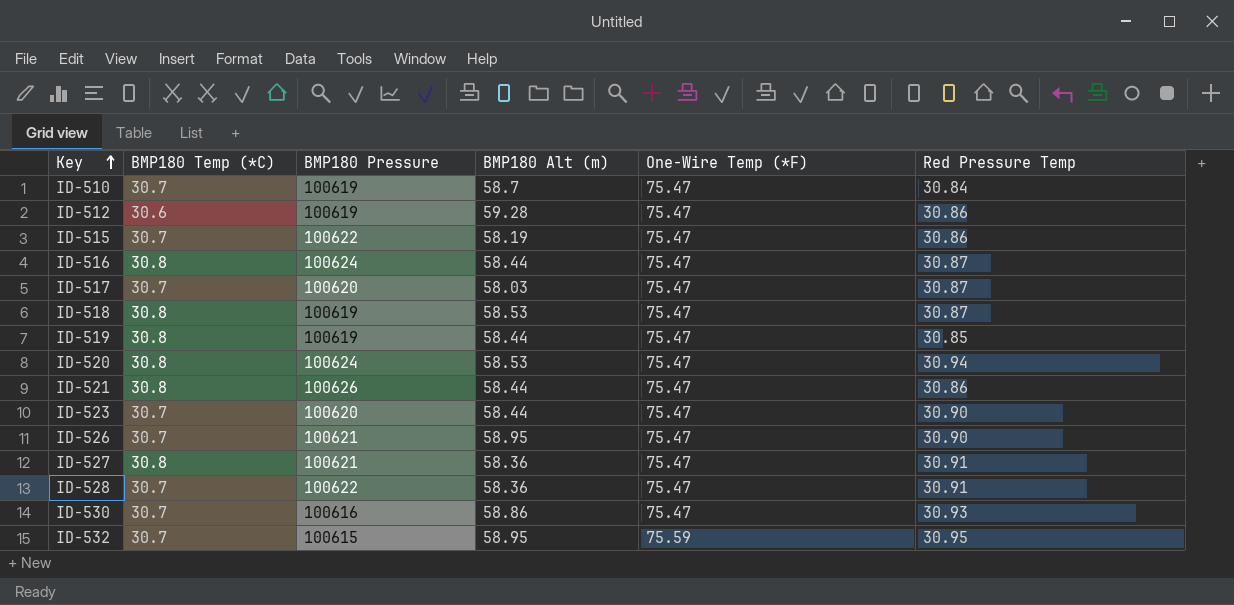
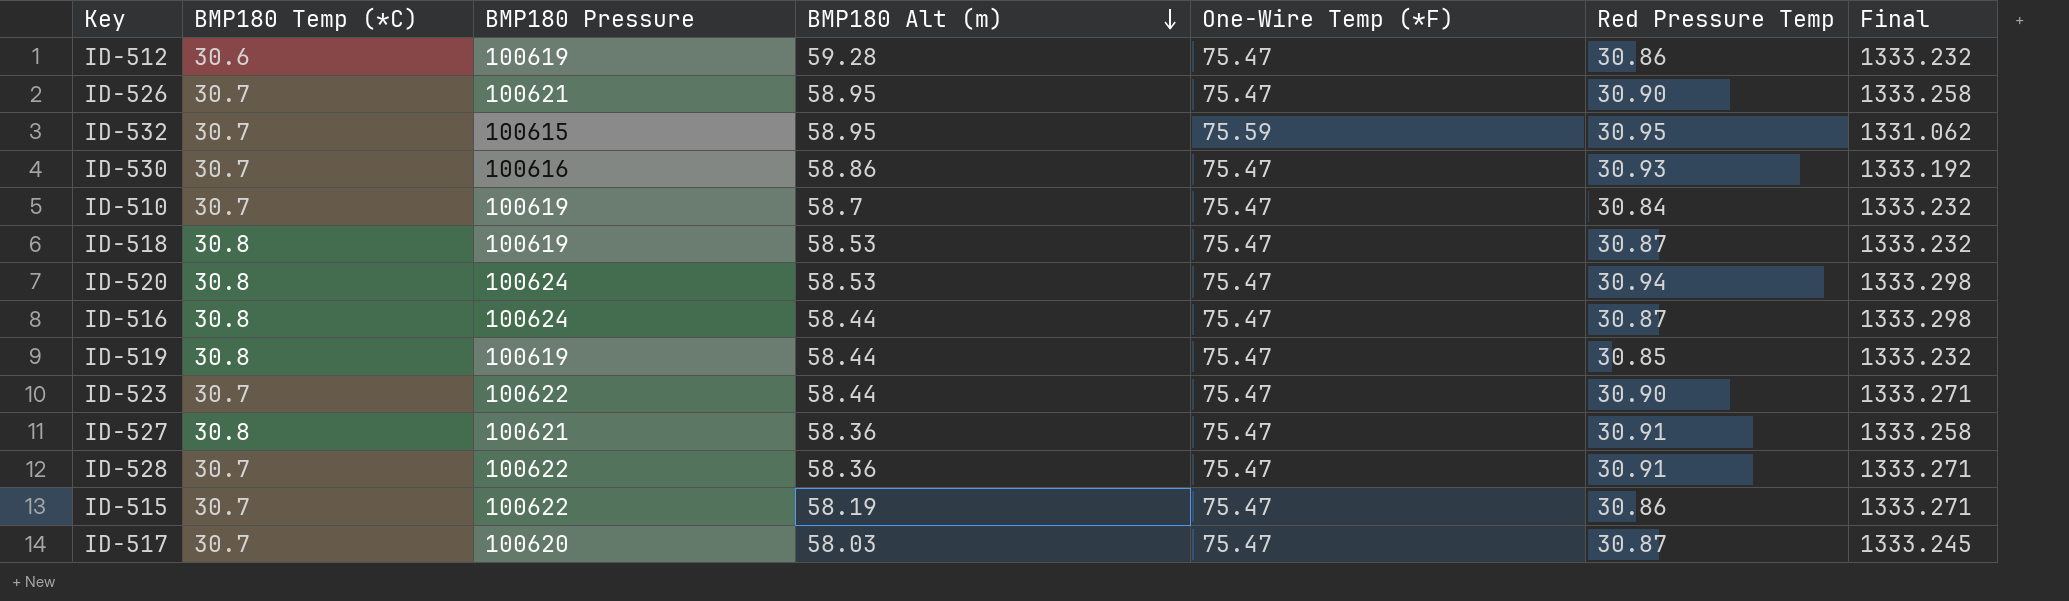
row order: Key ascending -> BMP180 Alt (m) descending
column Final | formula: none -> [BMP180 Pressure] / [One-Wire Temp (*F)]
row ID-521: 30.8 | 100626 | 58.44 | 75.47 | 30.86 -> none
ID-523 | BMP180 Pressure: 100620 -> 100622

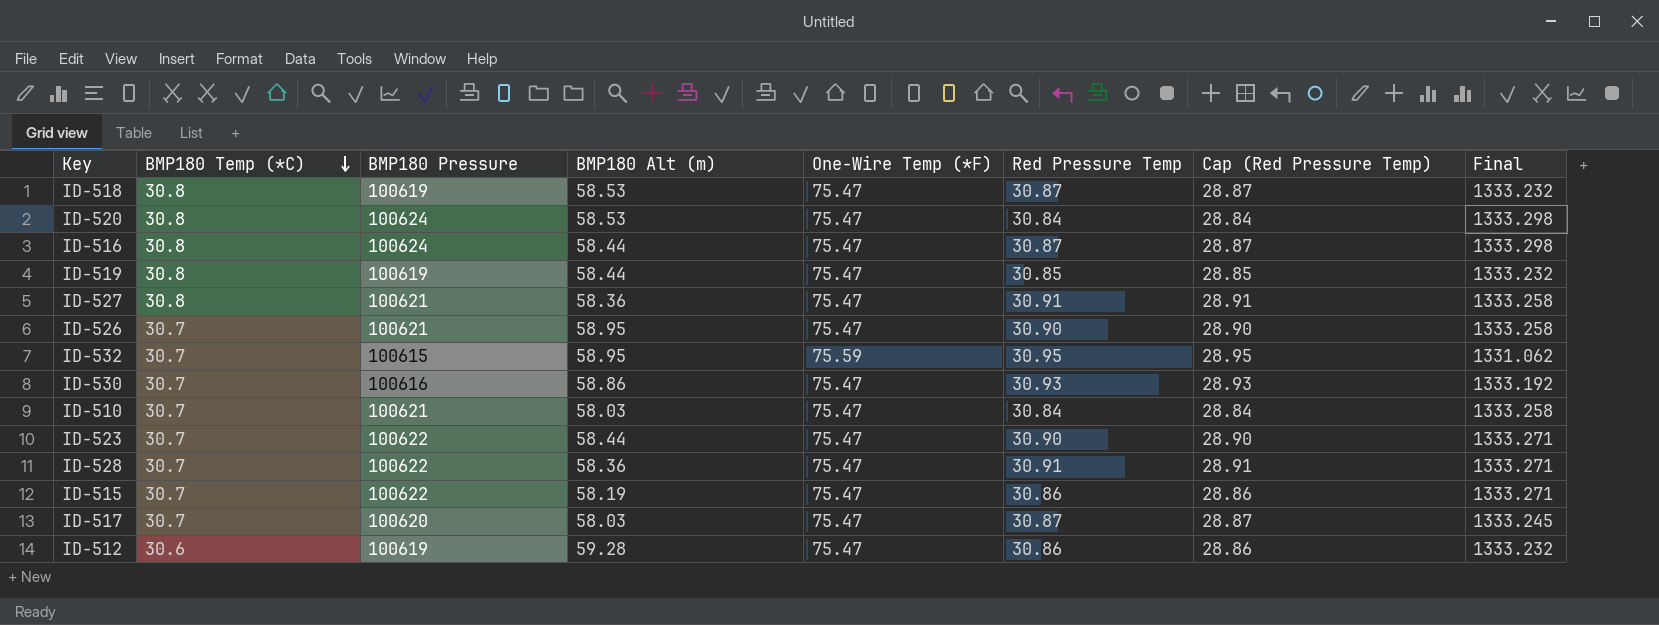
row order: BMP180 Alt (m) descending -> BMP180 Temp (*C) descending
column Cap (Red Pressure Temp) | formula: none -> [Red Pressure Temp] - 2
ID-520 | Red Pressure Temp: 30.94 -> 30.84
ID-510 | BMP180 Pressure: 100619 -> 100621
ID-510 | BMP180 Alt (m): 58.7 -> 58.03
ID-510 | Final: 1333.232 -> 1333.258

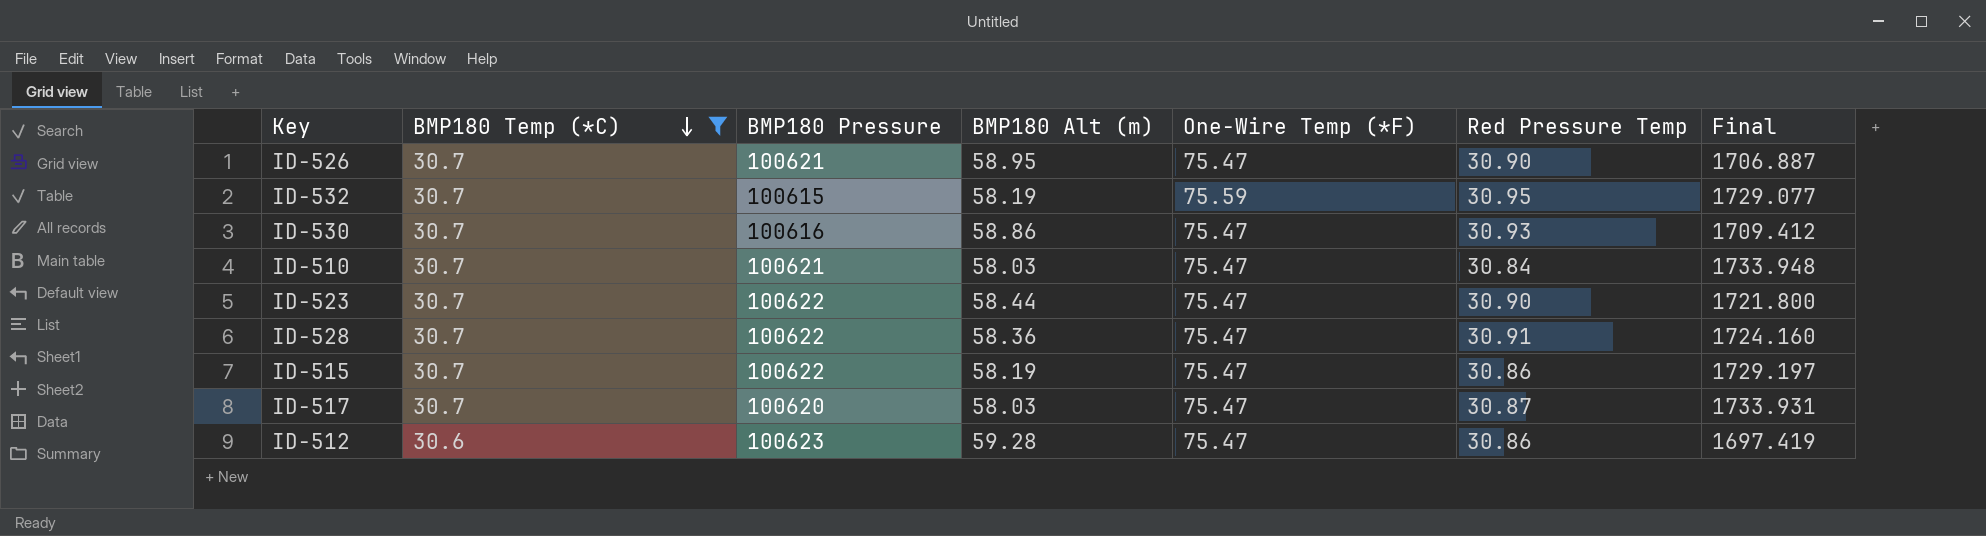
filter: none -> BMP180 Temp (*C) != 30.8
column Cap (Red Pressure Temp) | formula: [Red Pressure Temp] - 2 -> none
column Final | formula: [BMP180 Pressure] / [One-Wire Temp (*F)] -> [BMP180 Pressure] / [BMP180 Alt (m)]
ID-532 | BMP180 Alt (m): 58.95 -> 58.19
ID-512 | BMP180 Pressure: 100619 -> 100623

